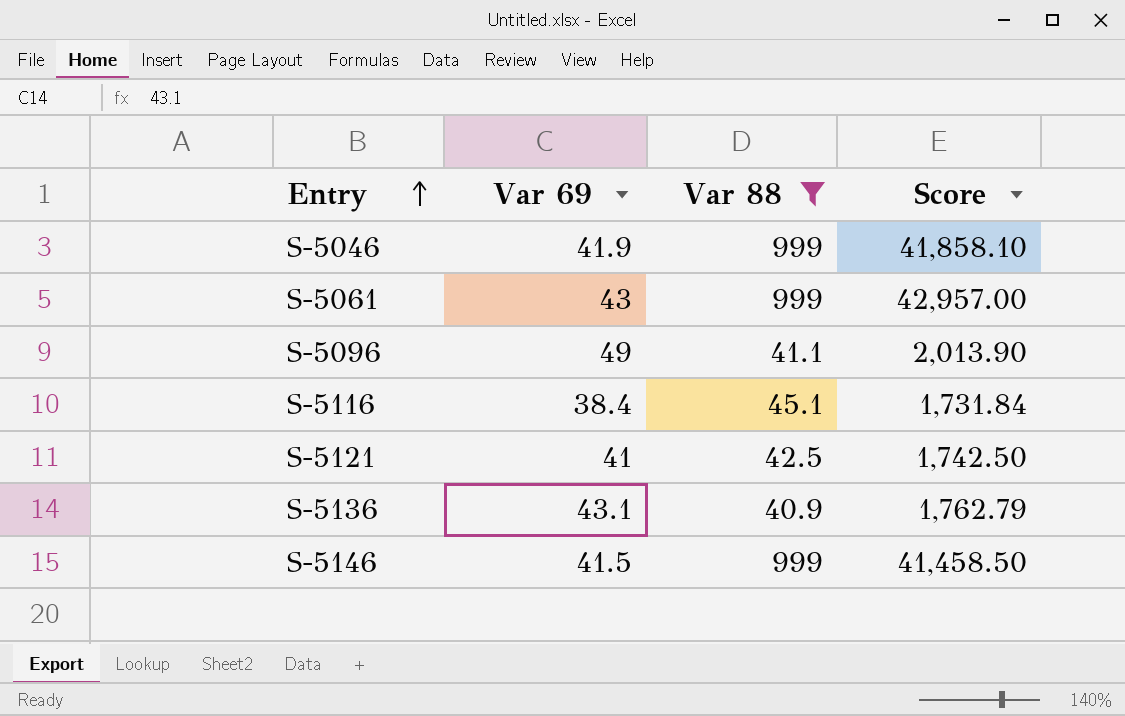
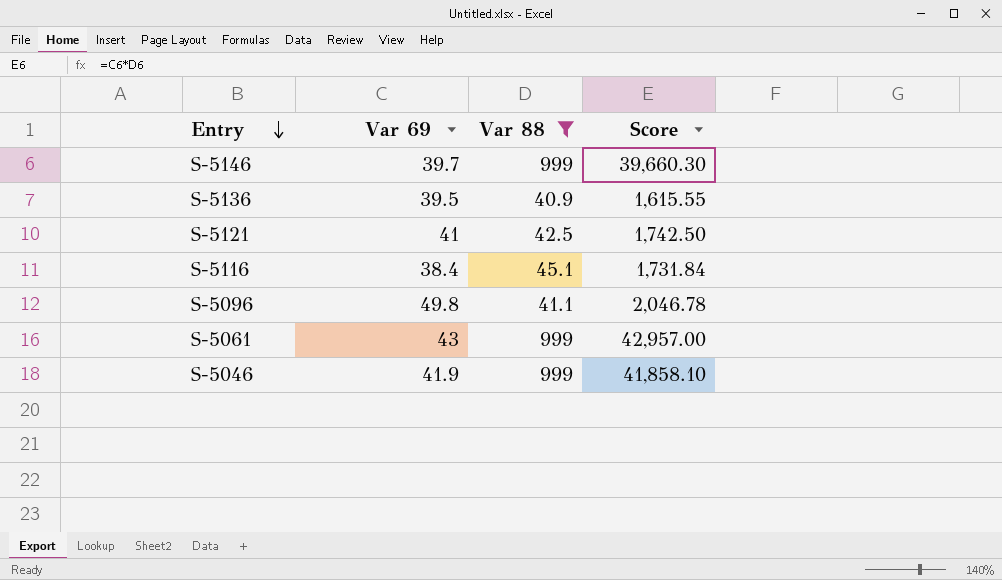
row order: Entry ascending -> Entry descending
S-5146 | Var 69: 41.5 -> 39.7
S-5146 | Score: 41,458.50 -> 39,660.30
S-5136 | Var 69: 43.1 -> 39.5
S-5136 | Score: 1,762.79 -> 1,615.55
S-5096 | Var 69: 49 -> 49.8
S-5096 | Score: 2,013.90 -> 2,046.78

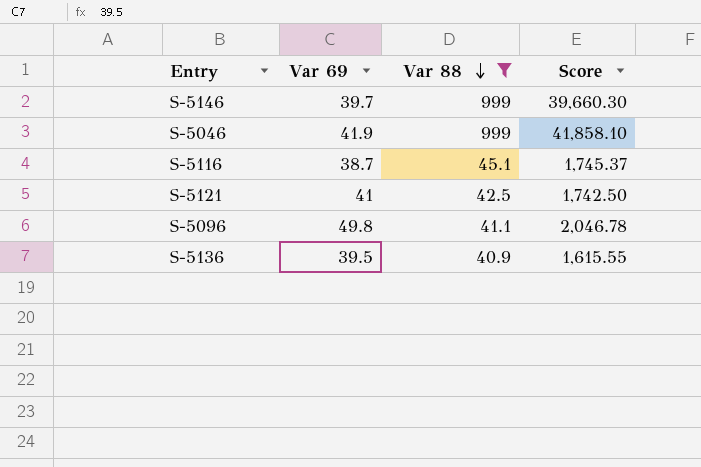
row order: Entry descending -> Var 88 descending
row S-5061: 43 | 999 | 42,957.00 -> none
S-5116 | Var 69: 38.4 -> 38.7
S-5116 | Score: 1,731.84 -> 1,745.37

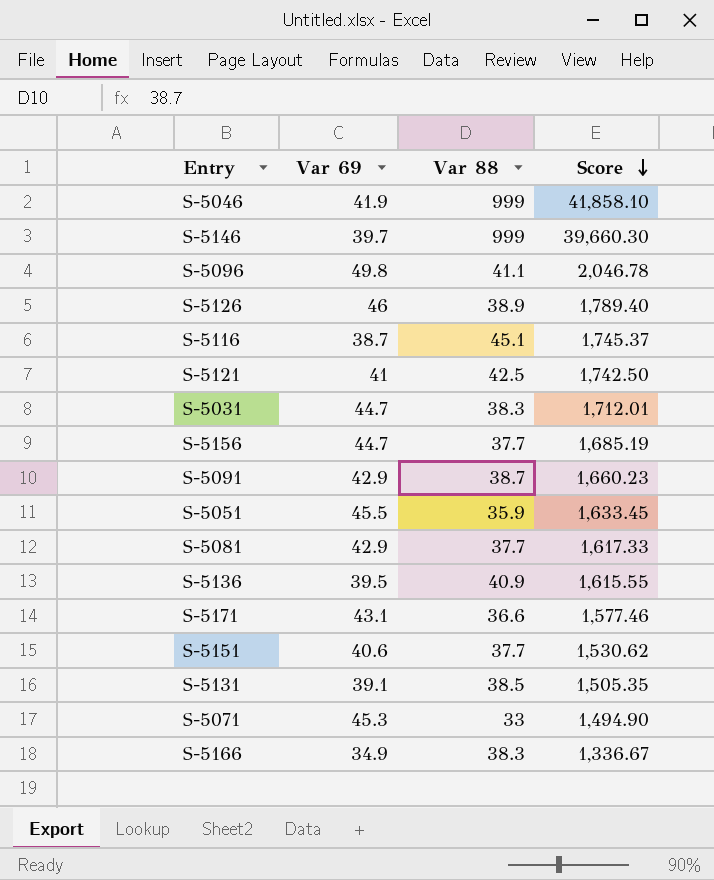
filter: Var 88 >= 40.9 -> none
row order: Var 88 descending -> Score descending

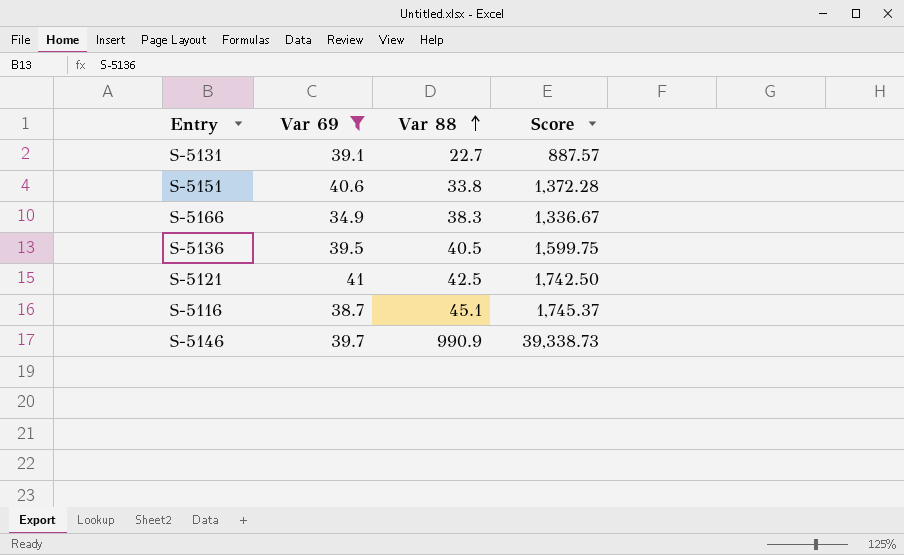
filter: none -> Var 69 <= 41
row order: Score descending -> Var 88 ascending
S-5131 | Var 88: 38.5 -> 22.7
S-5131 | Score: 1,505.35 -> 887.57
S-5151 | Var 88: 37.7 -> 33.8
S-5151 | Score: 1,530.62 -> 1,372.28
S-5136 | Var 88: 40.9 -> 40.5
S-5136 | Score: 1,615.55 -> 1,599.75
S-5146 | Var 88: 999 -> 990.9
S-5146 | Score: 39,660.30 -> 39,338.73

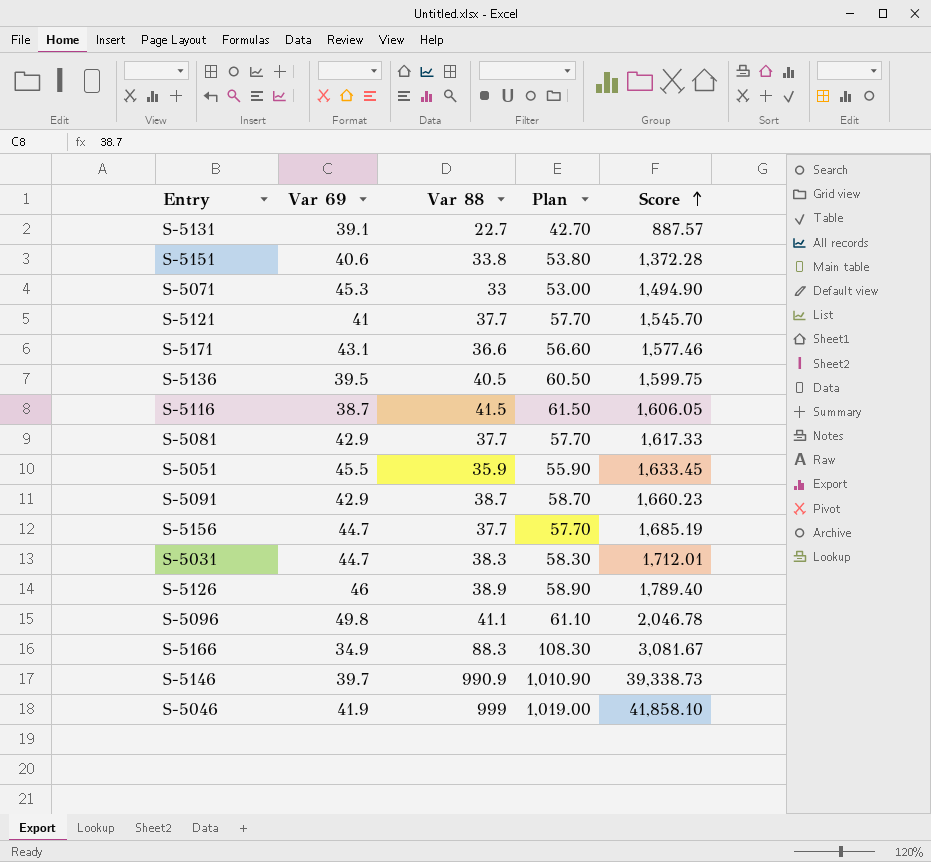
filter: Var 69 <= 41 -> none
row order: Var 88 ascending -> Score ascending
column Plan | formula: none -> [Var 88] + 20
S-5121 | Var 88: 42.5 -> 37.7
S-5121 | Score: 1,742.50 -> 1,545.70
S-5116 | Var 88: 45.1 -> 41.5
S-5116 | Score: 1,745.37 -> 1,606.05
S-5166 | Var 88: 38.3 -> 88.3
S-5166 | Score: 1,336.67 -> 3,081.67

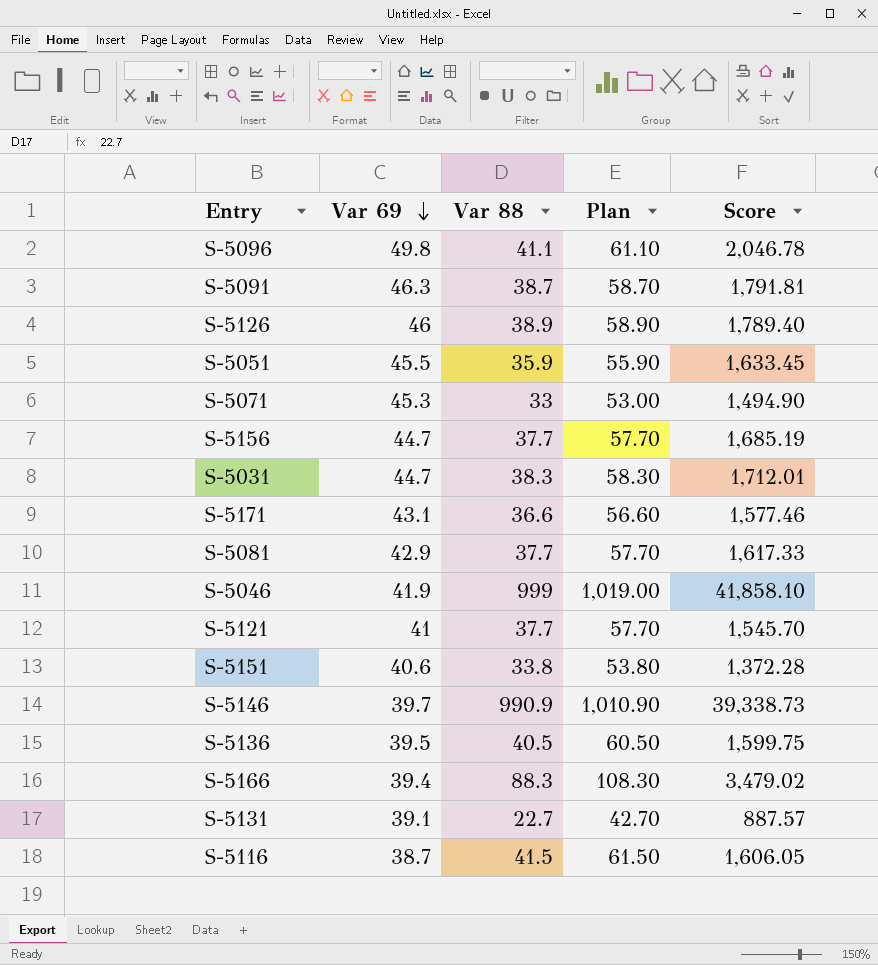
row order: Score ascending -> Var 69 descending
S-5091 | Var 69: 42.9 -> 46.3
S-5091 | Score: 1,660.23 -> 1,791.81
S-5166 | Var 69: 34.9 -> 39.4
S-5166 | Score: 3,081.67 -> 3,479.02

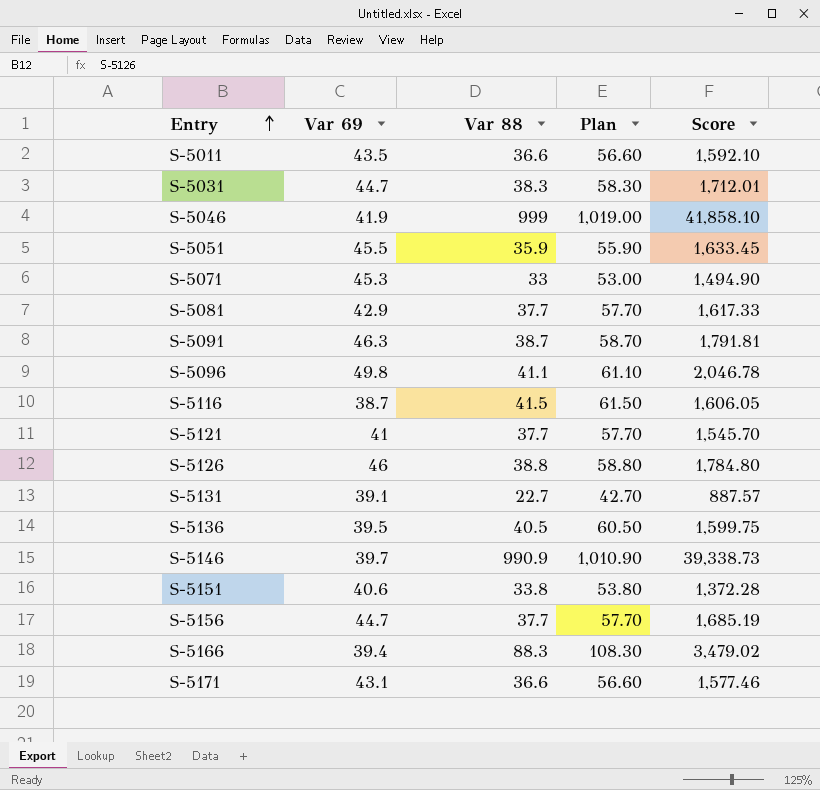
row order: Var 69 descending -> Entry ascending
row S-5011: none -> 43.5 | 36.6 | 56.60 | 1,592.10
S-5126 | Var 88: 38.9 -> 38.8
S-5126 | Plan: 58.90 -> 58.80
S-5126 | Score: 1,789.40 -> 1,784.80

